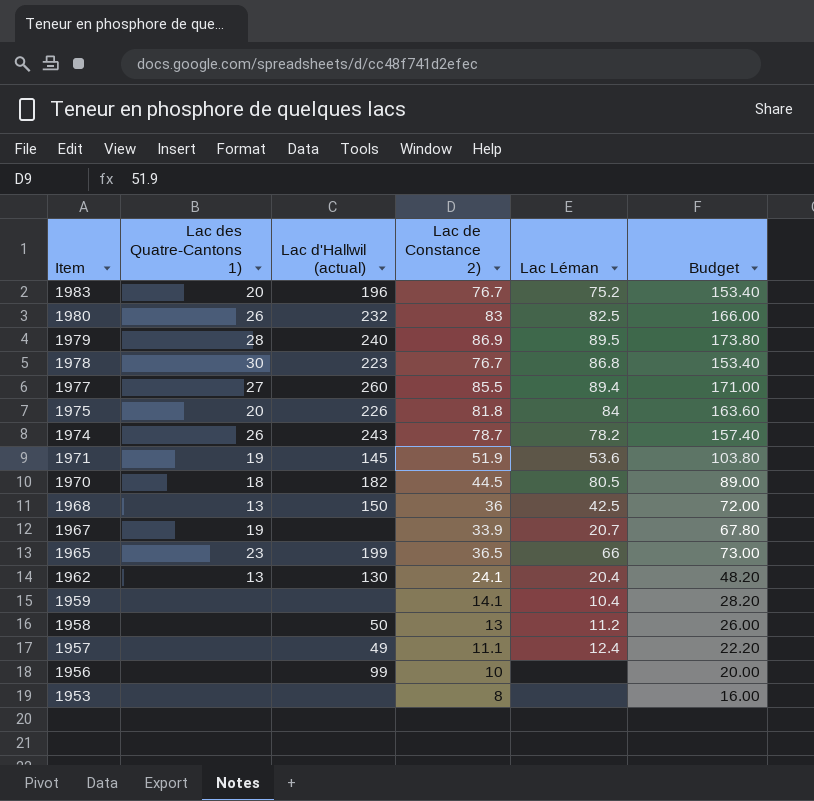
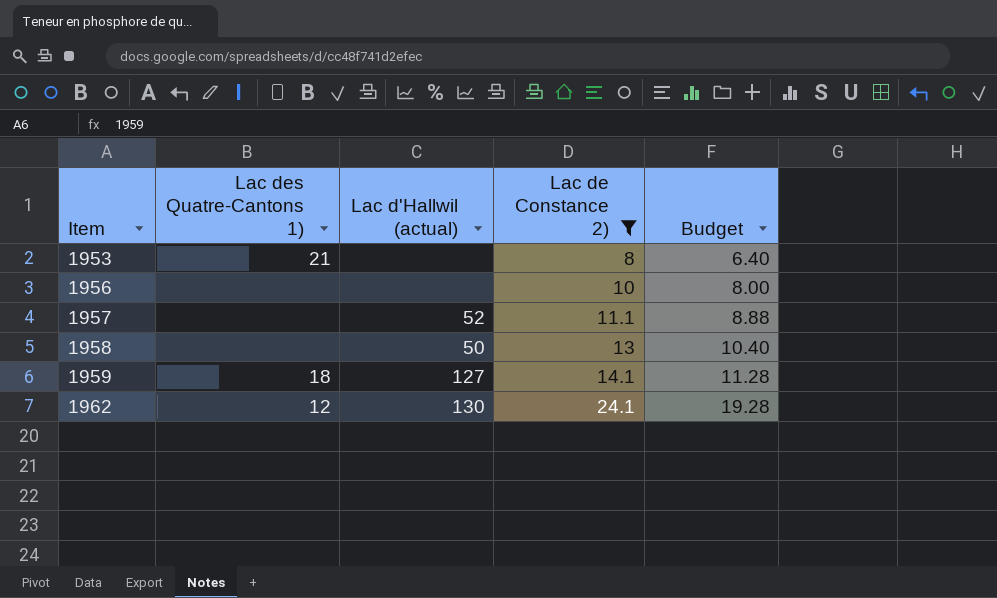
filter: none -> Lac de Constance 2) <= 24.1
row order: Item descending -> Item ascending
column Lac Léman | position: 5 -> none
column Budget | formula: [Lac de Constance 2)] * 2 -> [Lac de Constance 2)] * 0.8
1953 | Lac des Quatre-Cantons 1): none -> 21
1956 | Lac d'Hallwil (actual): 99 -> none
1957 | Lac d'Hallwil (actual): 49 -> 52
1959 | Lac des Quatre-Cantons 1): none -> 18
1959 | Lac d'Hallwil (actual): none -> 127
1962 | Lac des Quatre-Cantons 1): 13 -> 12

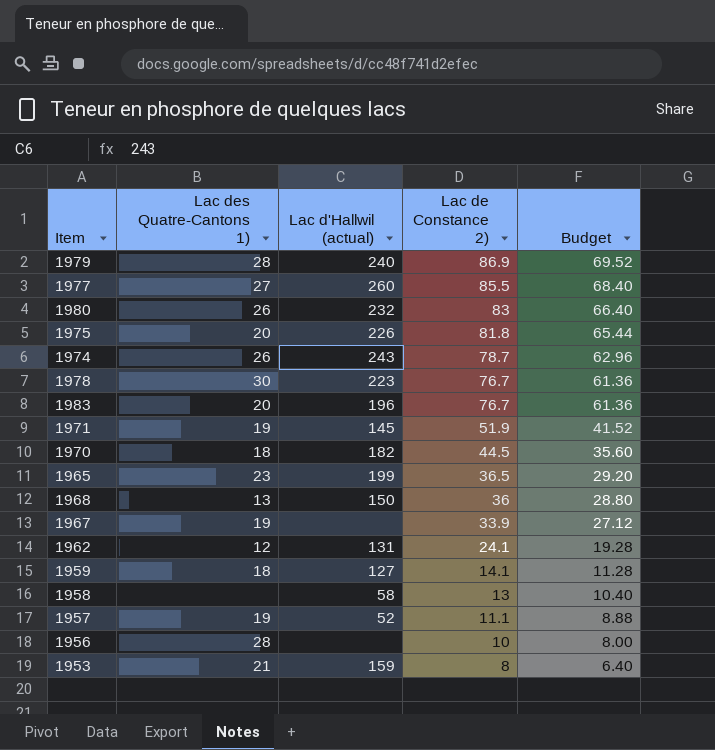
filter: Lac de Constance 2) <= 24.1 -> none
row order: Item ascending -> Lac de Constance 2) descending
1962 | Lac d'Hallwil (actual): 130 -> 131
1958 | Lac d'Hallwil (actual): 50 -> 58
1957 | Lac des Quatre-Cantons 1): none -> 19
1956 | Lac des Quatre-Cantons 1): none -> 28
1953 | Lac d'Hallwil (actual): none -> 159

